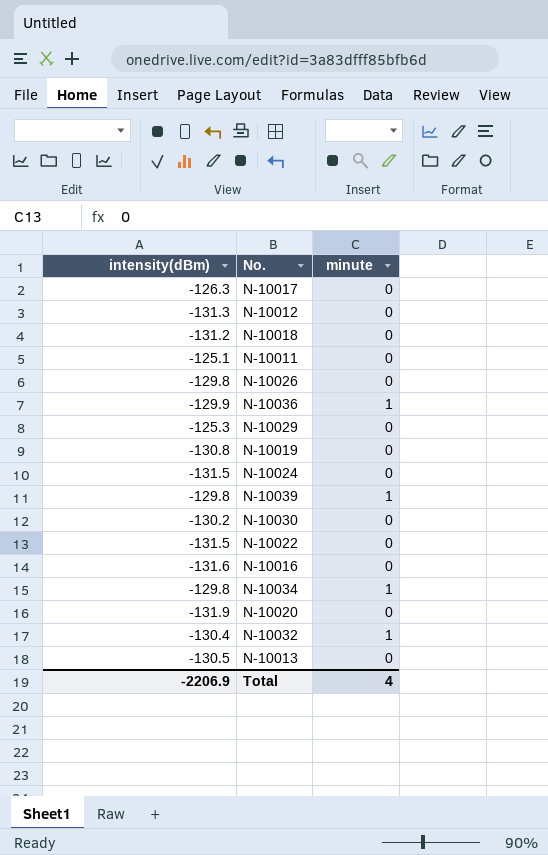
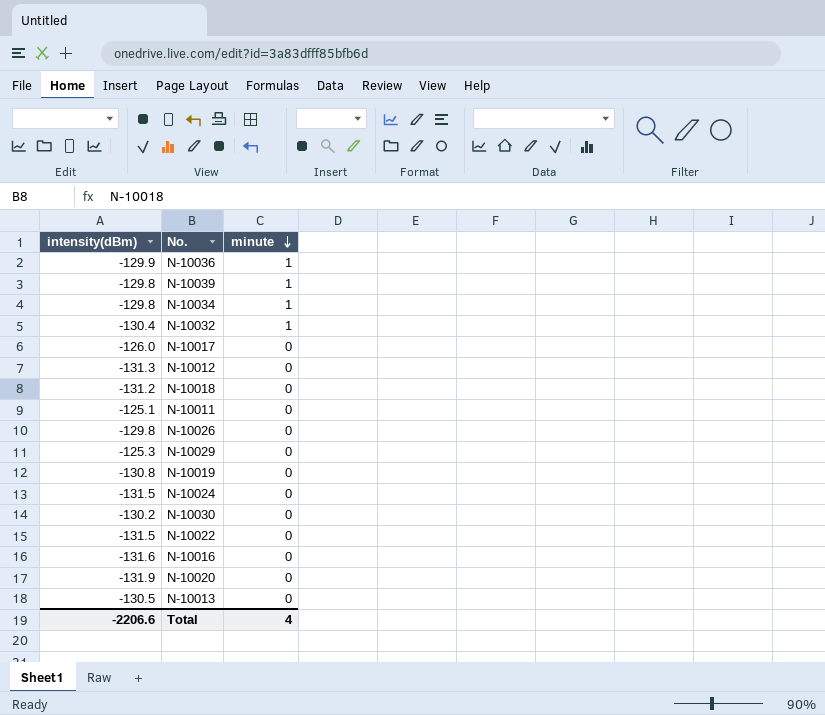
row order: none -> minute descending
N-10017 | intensity(dBm): -126.3 -> -126.0
Total | intensity(dBm): -2206.9 -> -2206.6

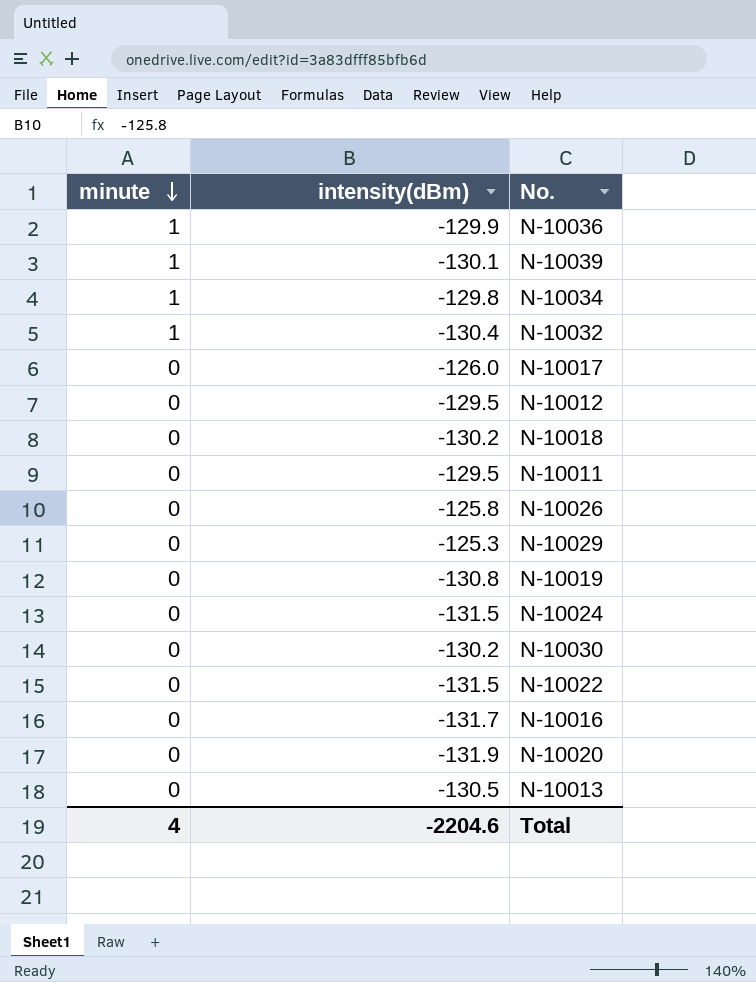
column minute | position: 3 -> 1
N-10039 | intensity(dBm): -129.8 -> -130.1
N-10012 | intensity(dBm): -131.3 -> -129.5
N-10018 | intensity(dBm): -131.2 -> -130.2
N-10011 | intensity(dBm): -125.1 -> -129.5
N-10026 | intensity(dBm): -129.8 -> -125.8
N-10016 | intensity(dBm): -131.6 -> -131.7
Total | intensity(dBm): -2206.6 -> -2204.6

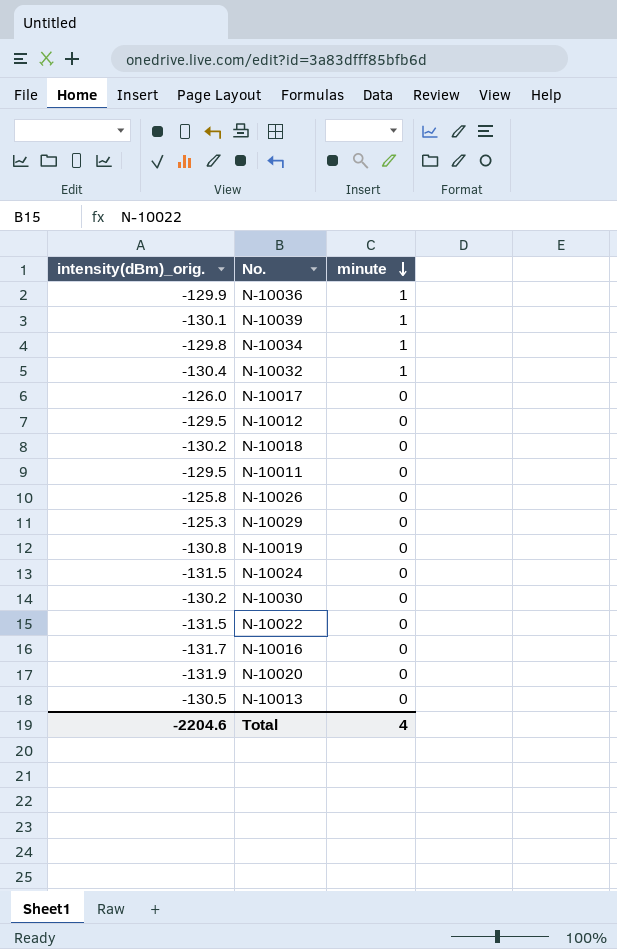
column name: intensity(dBm) -> intensity(dBm)_orig.
column minute | position: 1 -> 3

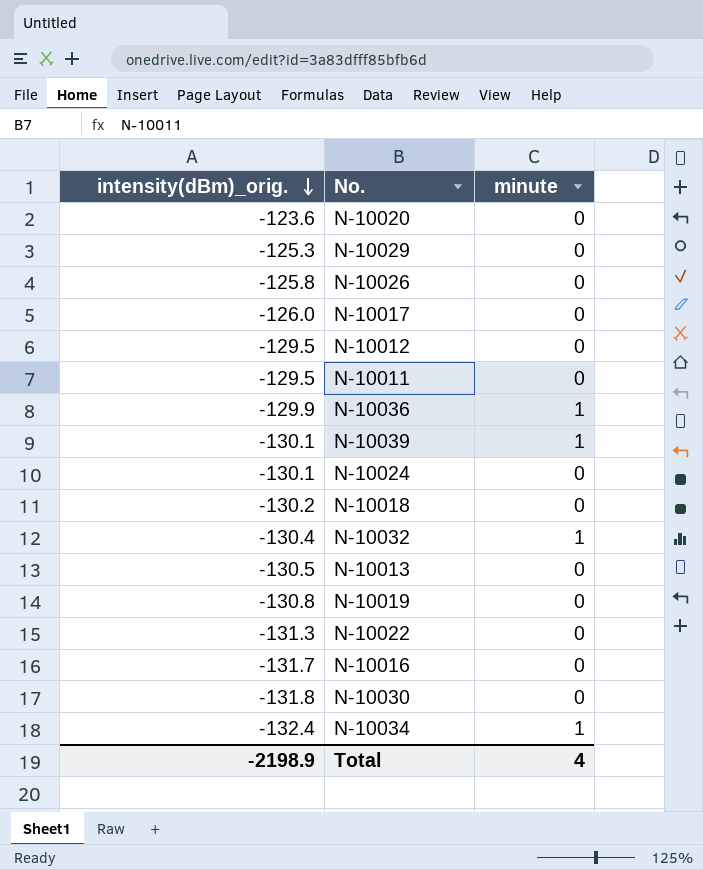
row order: minute descending -> intensity(dBm)_orig. descending
N-10020 | intensity(dBm)_orig.: -131.9 -> -123.6
N-10024 | intensity(dBm)_orig.: -131.5 -> -130.1
N-10022 | intensity(dBm)_orig.: -131.5 -> -131.3
N-10030 | intensity(dBm)_orig.: -130.2 -> -131.8
N-10034 | intensity(dBm)_orig.: -129.8 -> -132.4
Total | intensity(dBm)_orig.: -2204.6 -> -2198.9

